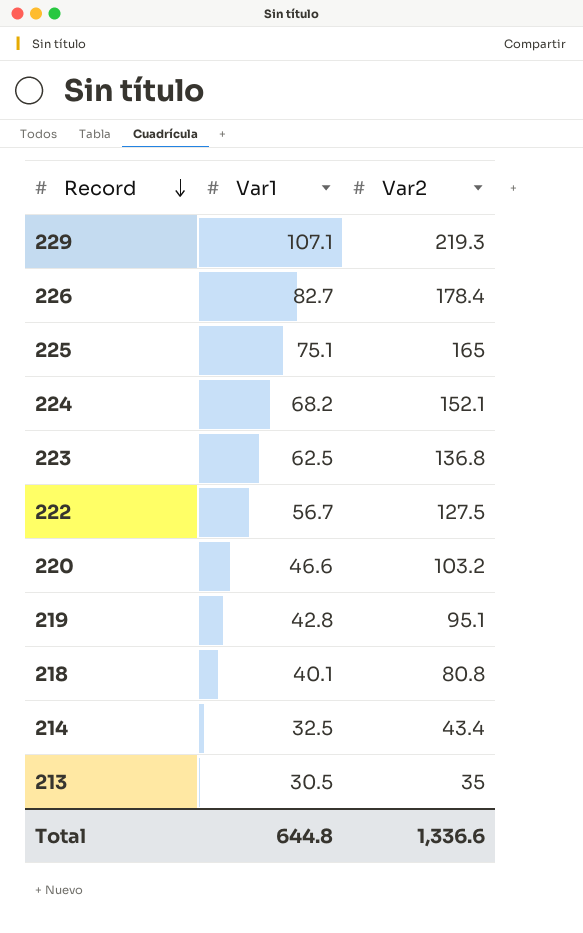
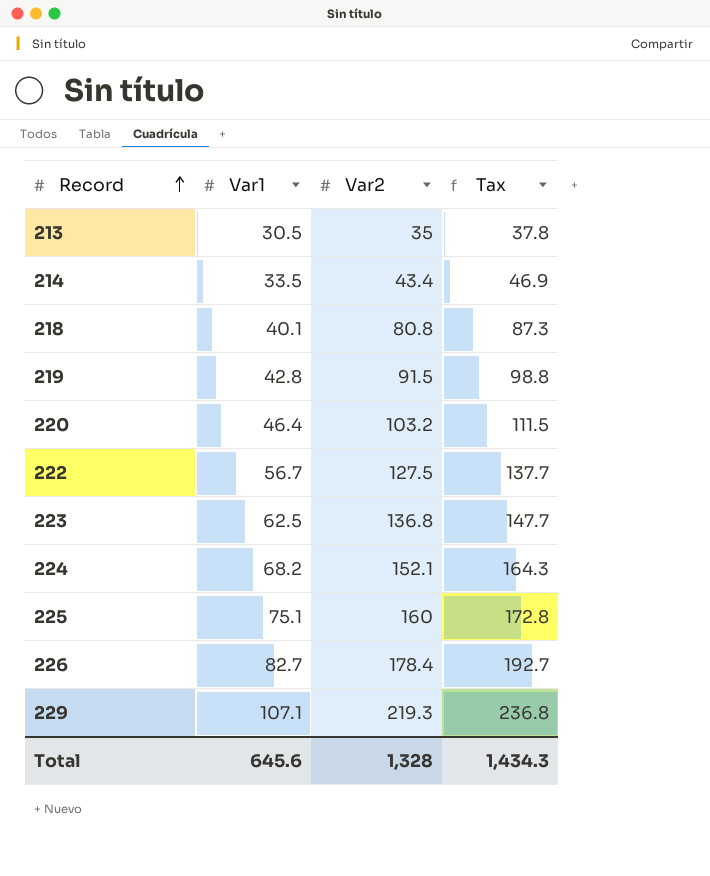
row order: Record descending -> Record ascending
column Tax | formula: none -> [Var2] * 1.08
214 | Var1: 32.5 -> 33.5
219 | Var2: 95.1 -> 91.5
220 | Var1: 46.6 -> 46.4
225 | Var2: 165 -> 160
Total | Var1: 644.8 -> 645.6
Total | Var2: 1,336.6 -> 1,328

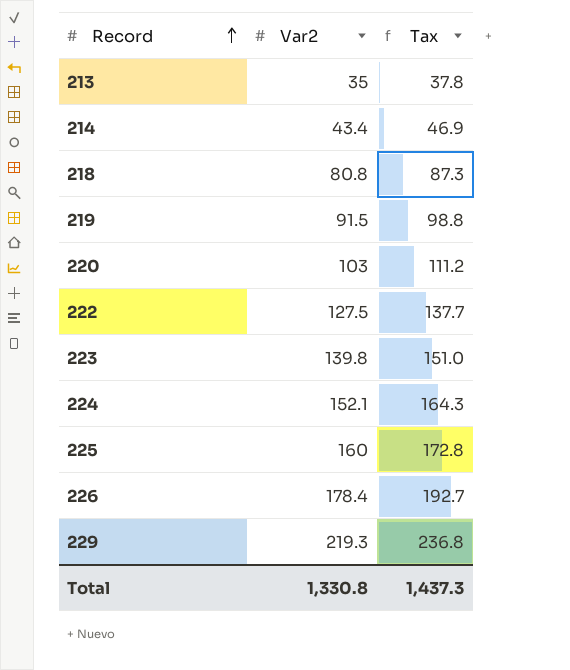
column Var1 | position: 2 -> none
220 | Var2: 103.2 -> 103
220 | Tax: 111.5 -> 111.2
223 | Var2: 136.8 -> 139.8
223 | Tax: 147.7 -> 151.0
Total | Var2: 1,328 -> 1,330.8
Total | Tax: 1,434.3 -> 1,437.3

